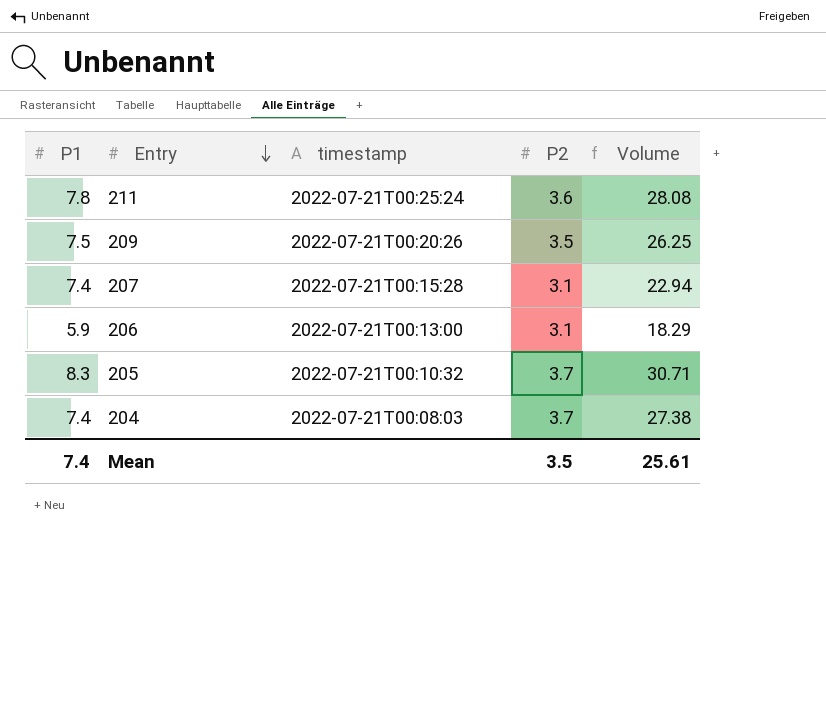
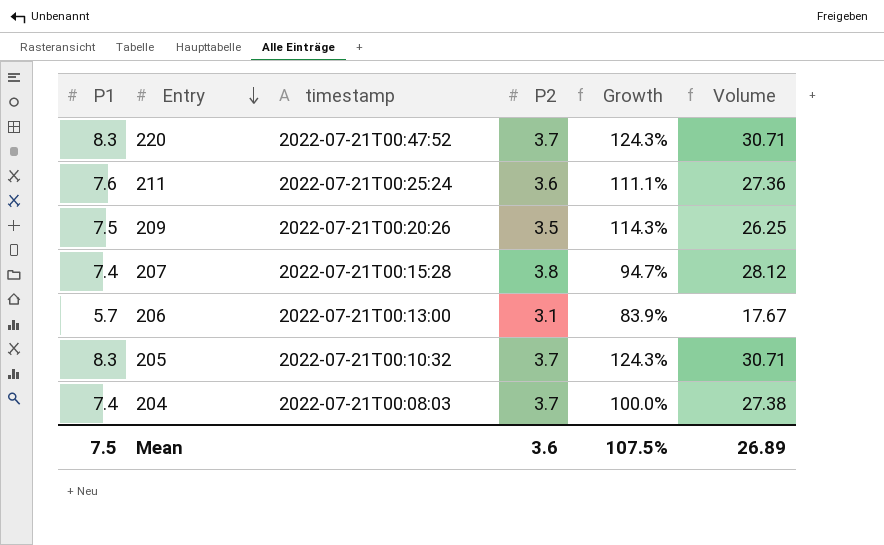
column Growth | formula: none -> ([P1] - [P2]) / [P2]
row 220: none -> 8.3 | 2022-07-21T00:47:52 | 3.7 | 124.3% | 30.71
211 | P1: 7.8 -> 7.6
211 | Volume: 28.08 -> 27.36
207 | P2: 3.1 -> 3.8
207 | Volume: 22.94 -> 28.12
206 | P1: 5.9 -> 5.7
206 | Volume: 18.29 -> 17.67
Mean | P1: 7.4 -> 7.5
Mean | P2: 3.5 -> 3.6
Mean | Volume: 25.61 -> 26.89

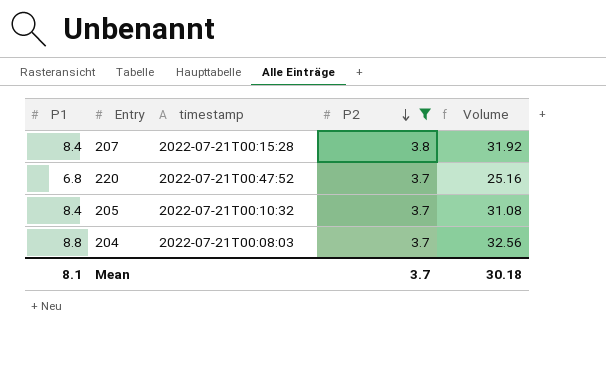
filter: none -> P2 >= 3.7
row order: Entry descending -> P2 descending
column Growth | formula: ([P1] - [P2]) / [P2] -> none
207 | P1: 7.4 -> 8.4
207 | Volume: 28.12 -> 31.92
220 | P1: 8.3 -> 6.8
220 | Volume: 30.71 -> 25.16
205 | P1: 8.3 -> 8.4
205 | Volume: 30.71 -> 31.08
204 | P1: 7.4 -> 8.8
204 | Volume: 27.38 -> 32.56
Mean | P1: 7.5 -> 8.1
Mean | P2: 3.6 -> 3.7
Mean | Volume: 26.89 -> 30.18

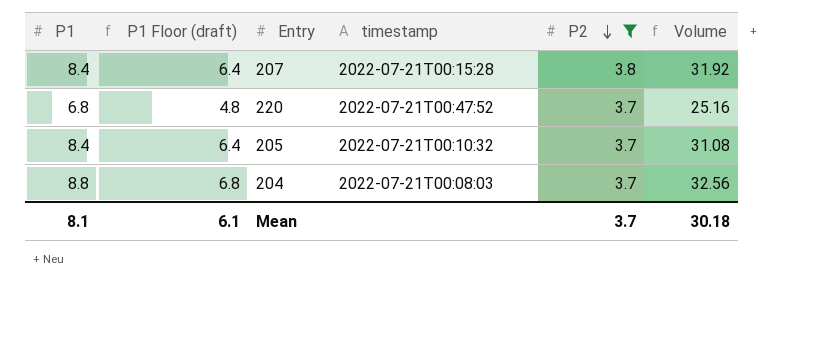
column P1 Floor (draft) | formula: none -> [P1] - 2

